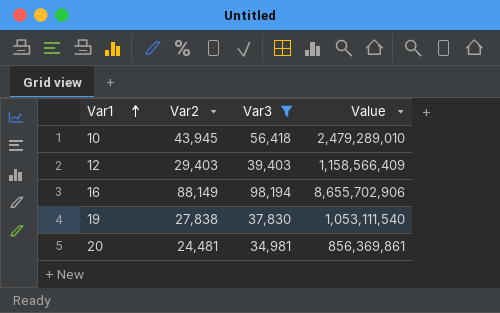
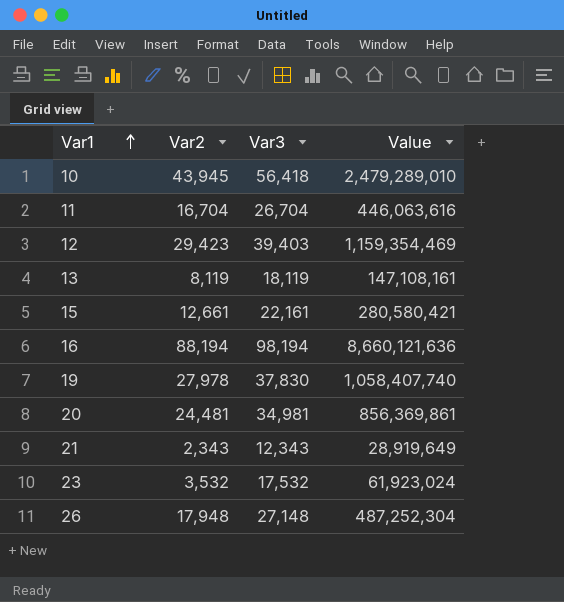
filter: Var3 >= 34,981 -> none
12 | Var2: 29,403 -> 29,423
12 | Value: 1,158,566,409 -> 1,159,354,469
16 | Var2: 88,149 -> 88,194
16 | Value: 8,655,702,906 -> 8,660,121,636
19 | Var2: 27,838 -> 27,978
19 | Value: 1,053,111,540 -> 1,058,407,740

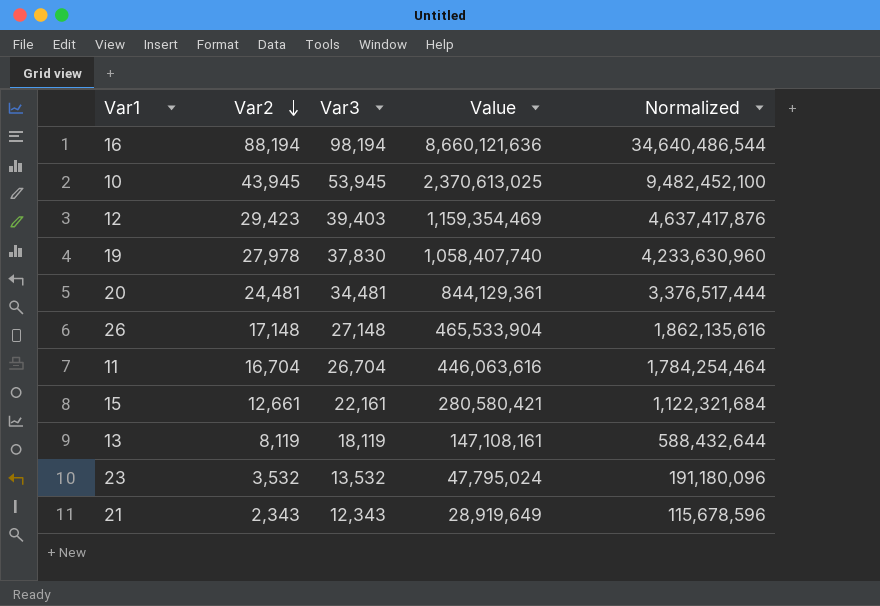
row order: Var1 ascending -> Var2 descending
column Normalized | formula: none -> [Value] * 4
10 | Var3: 56,418 -> 53,945
10 | Value: 2,479,289,010 -> 2,370,613,025
20 | Var3: 34,981 -> 34,481
20 | Value: 856,369,861 -> 844,129,361
26 | Var2: 17,948 -> 17,148
26 | Value: 487,252,304 -> 465,533,904
23 | Var3: 17,532 -> 13,532
23 | Value: 61,923,024 -> 47,795,024

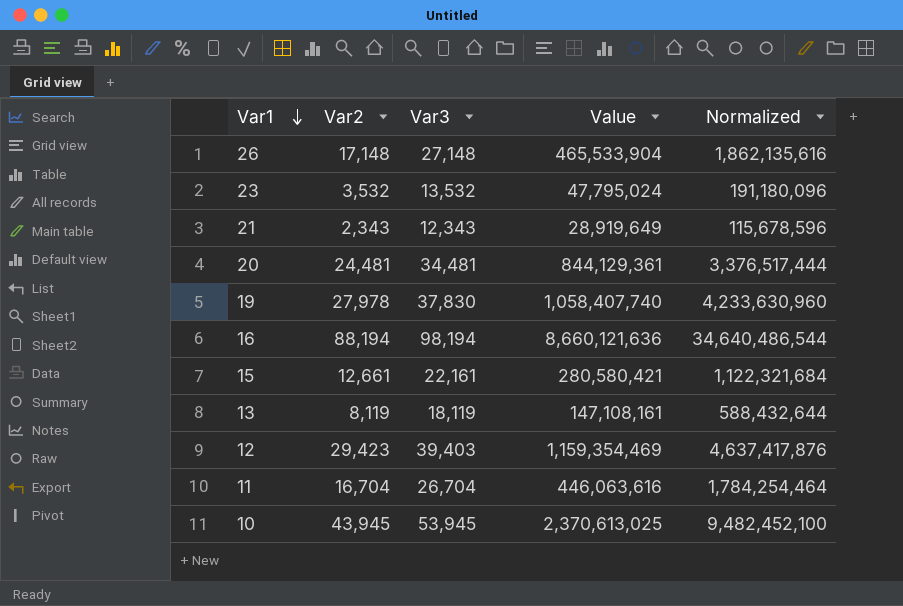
row order: Var2 descending -> Var1 descending

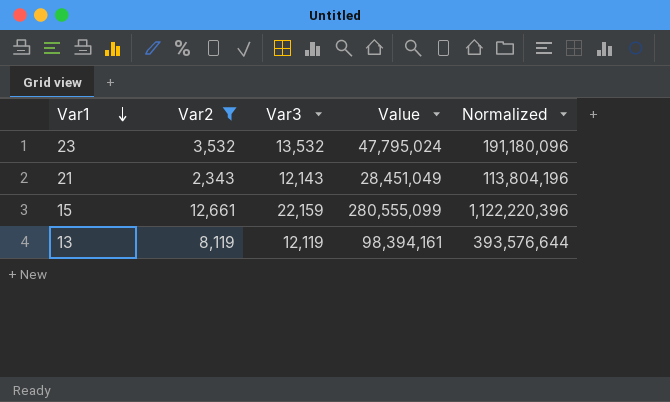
filter: none -> Var2 <= 12,661
21 | Var3: 12,343 -> 12,143
21 | Value: 28,919,649 -> 28,451,049
21 | Normalized: 115,678,596 -> 113,804,196
15 | Var3: 22,161 -> 22,159
15 | Value: 280,580,421 -> 280,555,099
15 | Normalized: 1,122,321,684 -> 1,122,220,396
13 | Var3: 18,119 -> 12,119
13 | Value: 147,108,161 -> 98,394,161
13 | Normalized: 588,432,644 -> 393,576,644

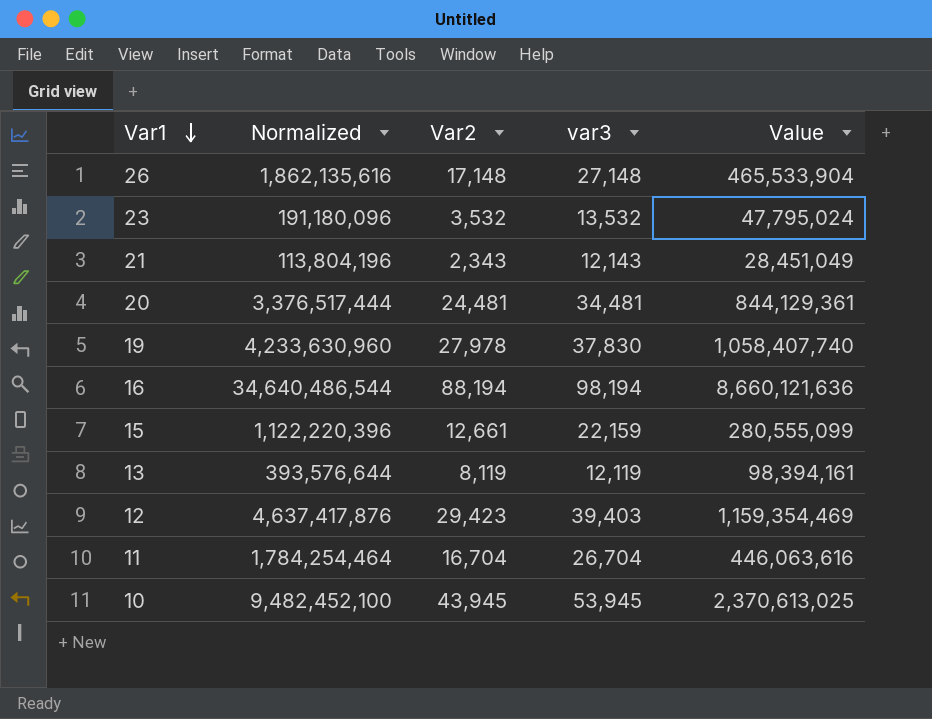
filter: Var2 <= 12,661 -> none
column Normalized | position: 5 -> 2
column name: Var3 -> var3

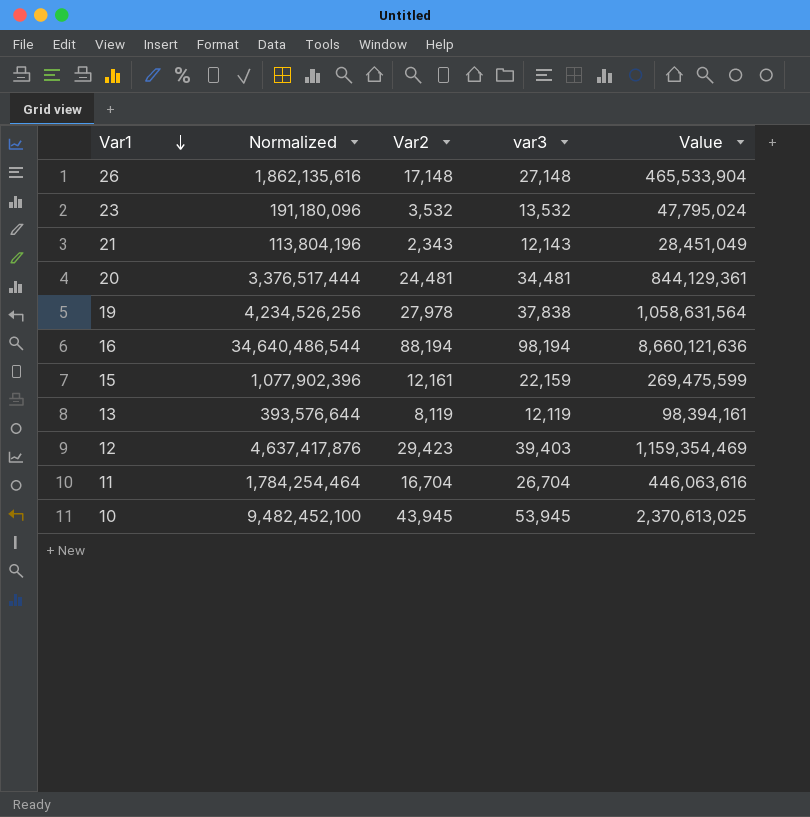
19 | Normalized: 4,233,630,960 -> 4,234,526,256
19 | var3: 37,830 -> 37,838
19 | Value: 1,058,407,740 -> 1,058,631,564
15 | Normalized: 1,122,220,396 -> 1,077,902,396
15 | Var2: 12,661 -> 12,161
15 | Value: 280,555,099 -> 269,475,599

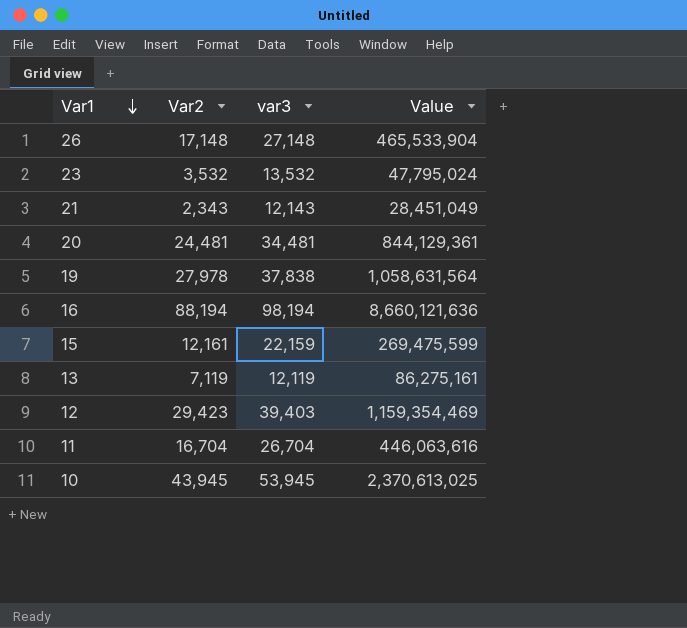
column Normalized | formula: [Value] * 4 -> none
13 | Var2: 8,119 -> 7,119
13 | Value: 98,394,161 -> 86,275,161

